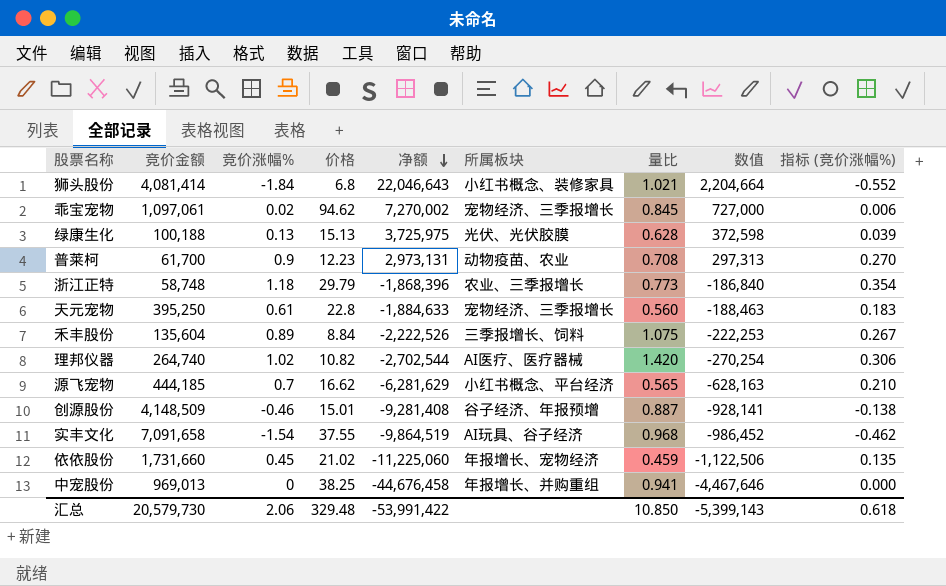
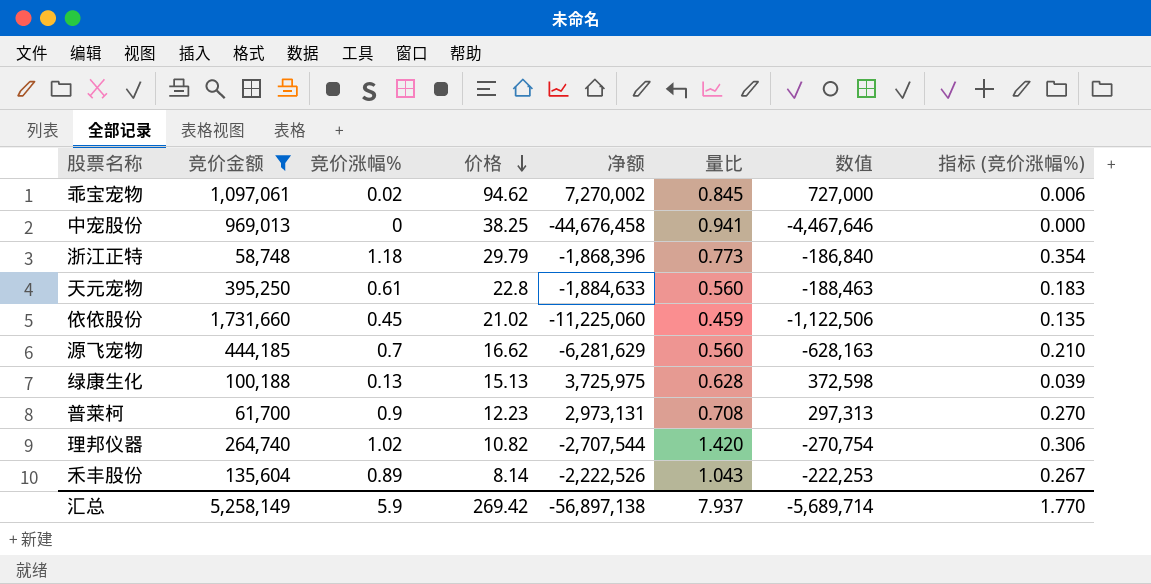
filter: none -> 竞价金额 <= 1,731,660
row order: 净额 descending -> 价格 descending
column 所属板块 | position: 6 -> none
源飞宠物 | 量比: 0.565 -> 0.560
理邦仪器 | 净额: -2,702,544 -> -2,707,544
理邦仪器 | 数值: -270,254 -> -270,754
禾丰股份 | 价格: 8.84 -> 8.14
禾丰股份 | 量比: 1.075 -> 1.043
汇总 | 竞价金额: 20,579,730 -> 5,258,149
汇总 | 竞价涨幅%: 2.06 -> 5.9
汇总 | 价格: 329.48 -> 269.42
汇总 | 净额: -53,991,422 -> -56,897,138
汇总 | 量比: 10.850 -> 7.937
汇总 | 数值: -5,399,143 -> -5,689,714
汇总 | 指标 (竞价涨幅%): 0.618 -> 1.770

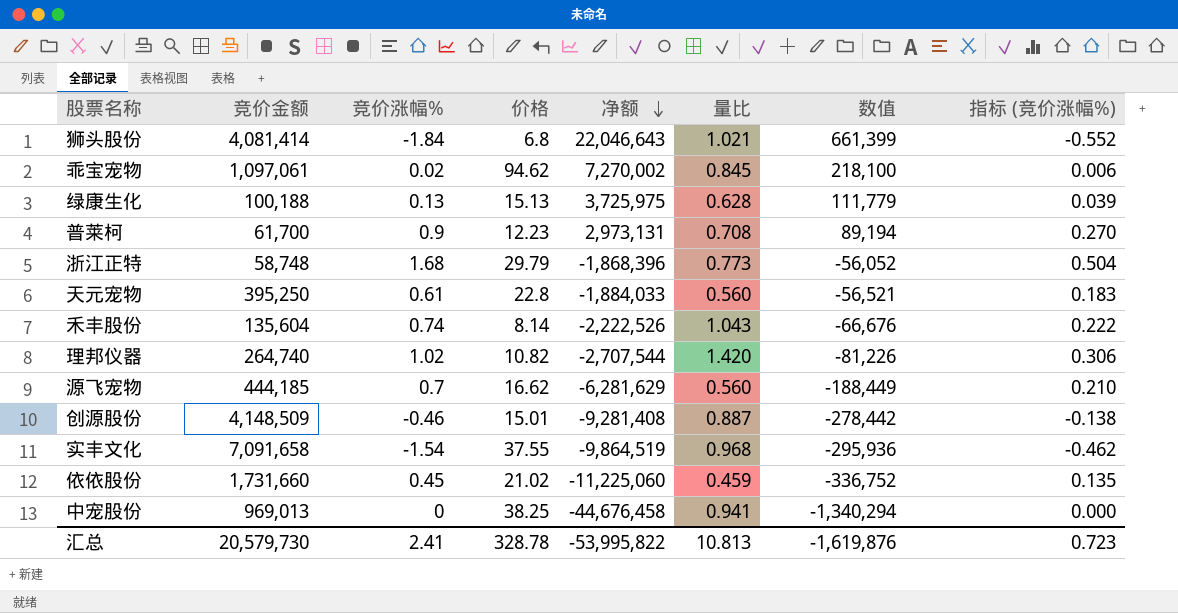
filter: 竞价金额 <= 1,731,660 -> none
row order: 价格 descending -> 净额 descending
column 数值 | formula: [净额] * 0.1 -> [净额] * 0.03
浙江正特 | 竞价涨幅%: 1.18 -> 1.68
浙江正特 | 指标 (竞价涨幅%): 0.354 -> 0.504
天元宠物 | 净额: -1,884,633 -> -1,884,033
禾丰股份 | 竞价涨幅%: 0.89 -> 0.74
禾丰股份 | 指标 (竞价涨幅%): 0.267 -> 0.222
汇总 | 竞价金额: 5,258,149 -> 20,579,730
汇总 | 竞价涨幅%: 5.9 -> 2.41
汇总 | 价格: 269.42 -> 328.78
汇总 | 净额: -56,897,138 -> -53,995,822
汇总 | 量比: 7.937 -> 10.813
汇总 | 数值: -5,689,714 -> -1,619,876
汇总 | 指标 (竞价涨幅%): 1.770 -> 0.723

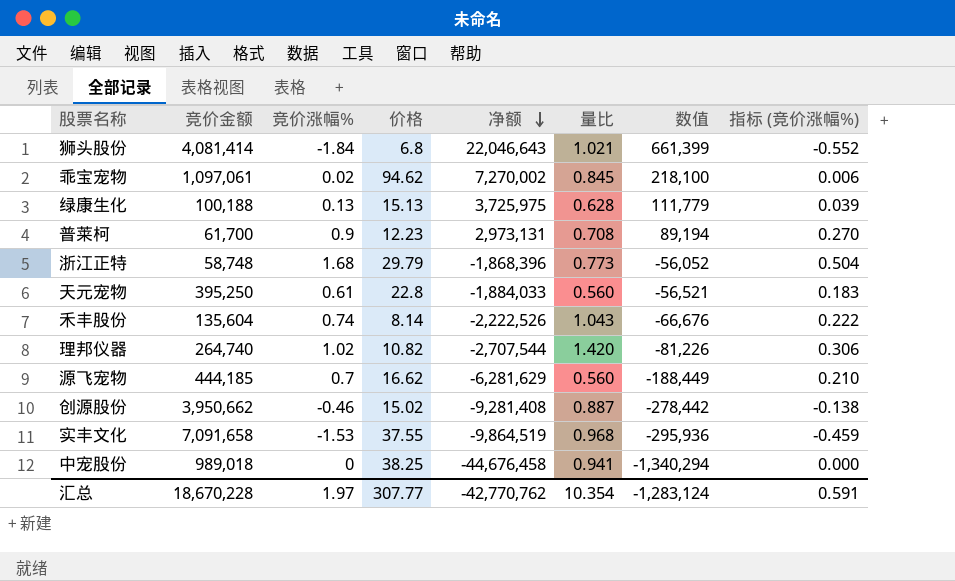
row 依依股份: 1,731,660 | 0.45 | 21.02 | -11,225,060 | 0.459 | -336,752 | 0.135 -> none
创源股份 | 竞价金额: 4,148,509 -> 3,950,662
创源股份 | 价格: 15.01 -> 15.02
实丰文化 | 竞价涨幅%: -1.54 -> -1.53
实丰文化 | 指标 (竞价涨幅%): -0.462 -> -0.459
中宠股份 | 竞价金额: 969,013 -> 989,018
汇总 | 竞价金额: 20,579,730 -> 18,670,228
汇总 | 竞价涨幅%: 2.41 -> 1.97
汇总 | 价格: 328.78 -> 307.77
汇总 | 净额: -53,995,822 -> -42,770,762
汇总 | 量比: 10.813 -> 10.354
汇总 | 数值: -1,619,876 -> -1,283,124
汇总 | 指标 (竞价涨幅%): 0.723 -> 0.591

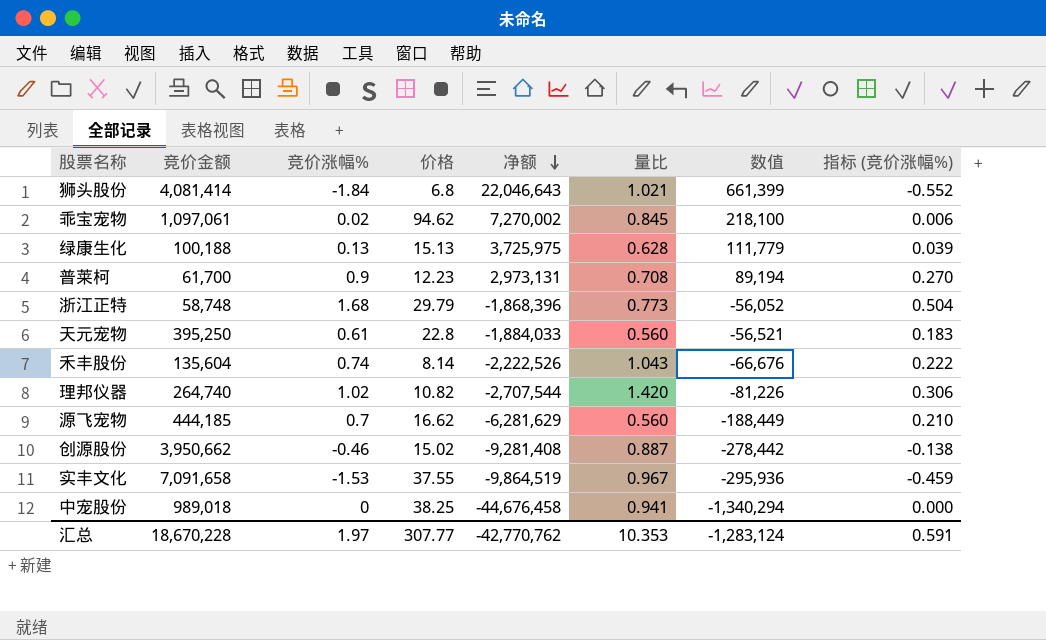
实丰文化 | 量比: 0.968 -> 0.967
汇总 | 量比: 10.354 -> 10.353

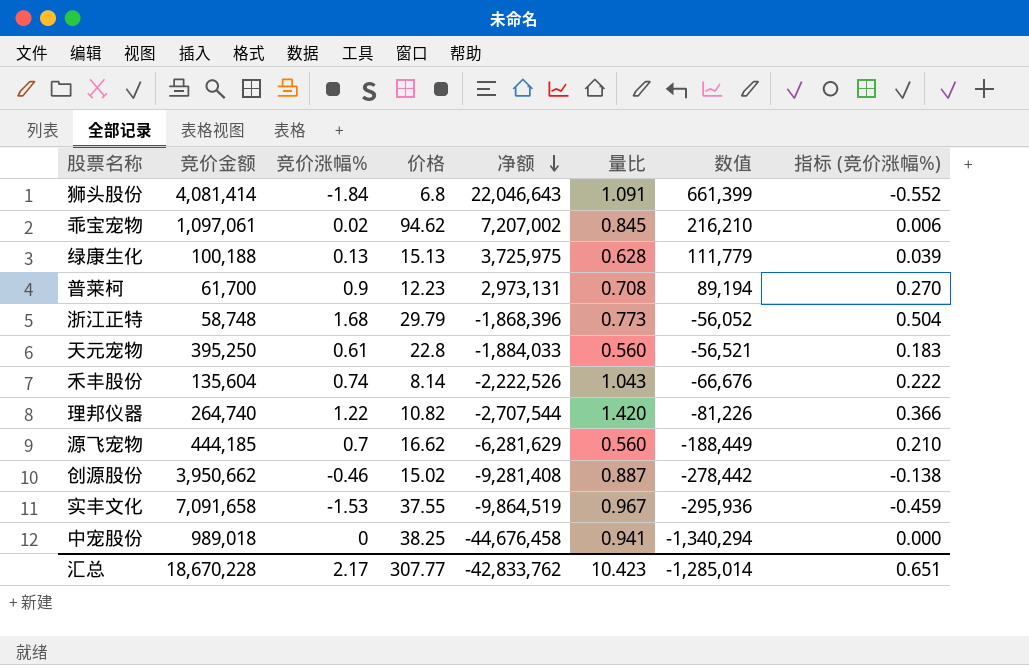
狮头股份 | 量比: 1.021 -> 1.091
乖宝宠物 | 净额: 7,270,002 -> 7,207,002
乖宝宠物 | 数值: 218,100 -> 216,210
理邦仪器 | 竞价涨幅%: 1.02 -> 1.22
理邦仪器 | 指标 (竞价涨幅%): 0.306 -> 0.366
汇总 | 竞价涨幅%: 1.97 -> 2.17
汇总 | 净额: -42,770,762 -> -42,833,762
汇总 | 量比: 10.353 -> 10.423
汇总 | 数值: -1,283,124 -> -1,285,014
汇总 | 指标 (竞价涨幅%): 0.591 -> 0.651

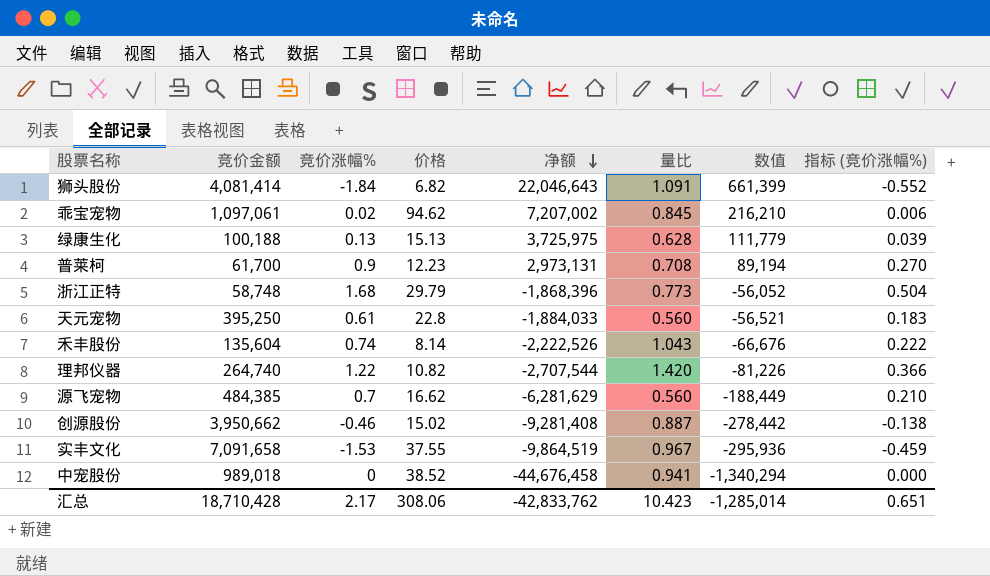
狮头股份 | 价格: 6.8 -> 6.82
源飞宠物 | 竞价金额: 444,185 -> 484,385
中宠股份 | 价格: 38.25 -> 38.52
汇总 | 竞价金额: 18,670,228 -> 18,710,428
汇总 | 价格: 307.77 -> 308.06

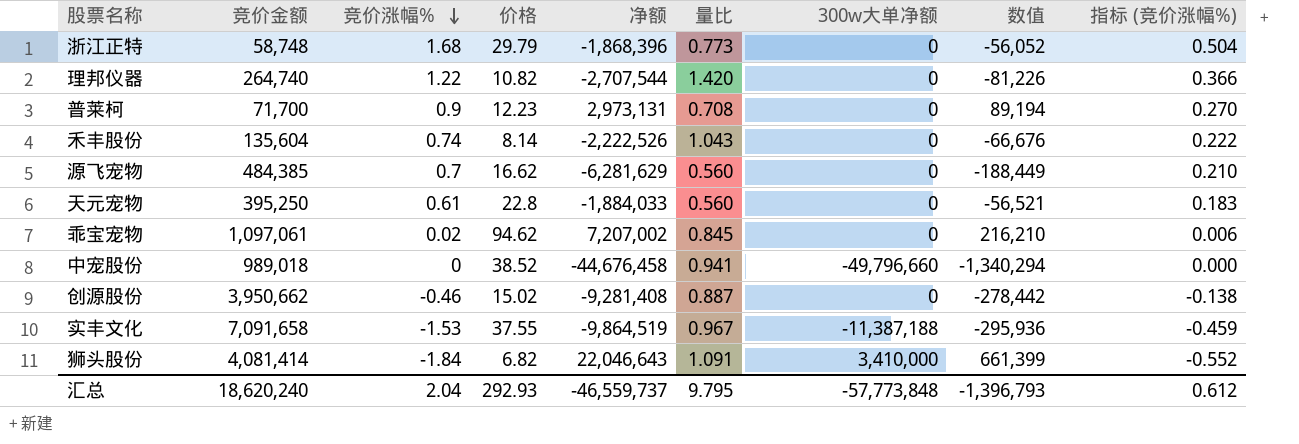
row order: 净额 descending -> 竞价涨幅% descending
column 300w大单净额 | position: none -> 7
row 绿康生化: 100,188 | 0.13 | 15.13 | 3,725,975 | 0.628 | 111,779 | 0.039 -> none
普莱柯 | 竞价金额: 61,700 -> 71,700
汇总 | 竞价金额: 18,710,428 -> 18,620,240
汇总 | 竞价涨幅%: 2.17 -> 2.04
汇总 | 价格: 308.06 -> 292.93
汇总 | 净额: -42,833,762 -> -46,559,737
汇总 | 量比: 10.423 -> 9.795
汇总 | 数值: -1,285,014 -> -1,396,793
汇总 | 指标 (竞价涨幅%): 0.651 -> 0.612

